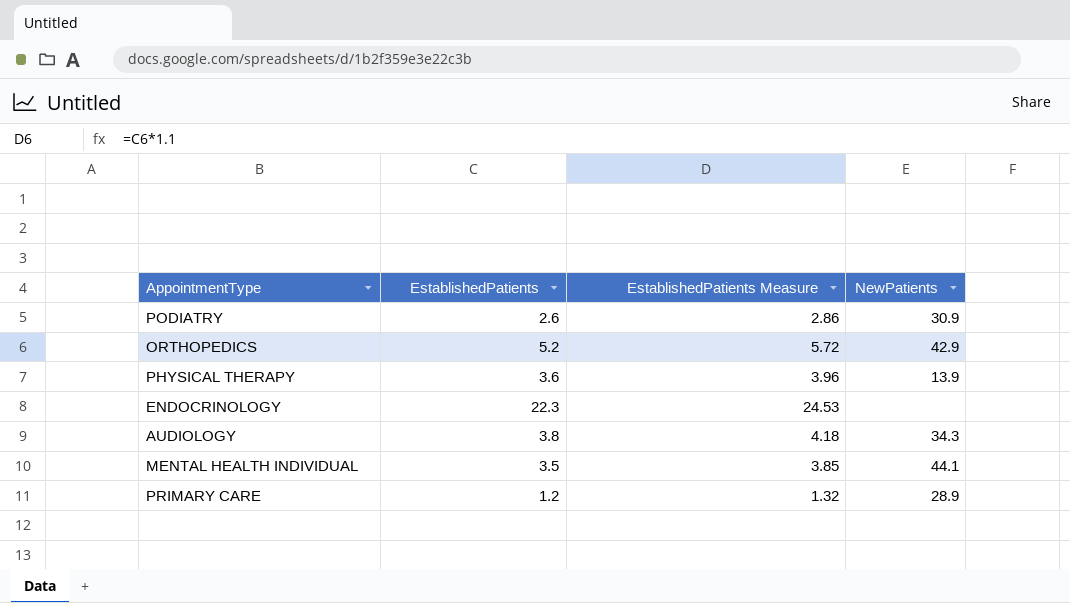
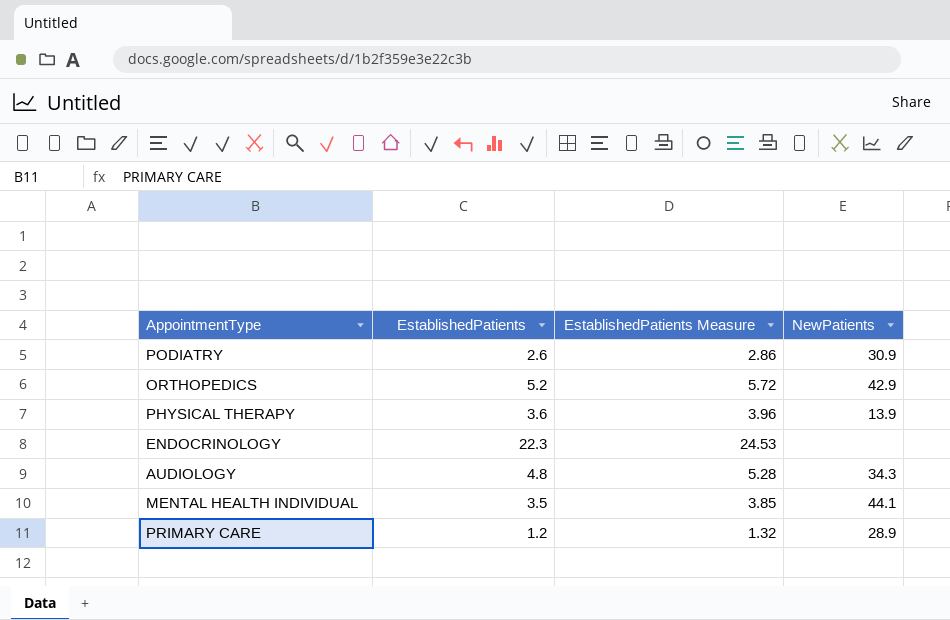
AUDIOLOGY | EstablishedPatients: 3.8 -> 4.8
AUDIOLOGY | EstablishedPatients Measure: 4.18 -> 5.28

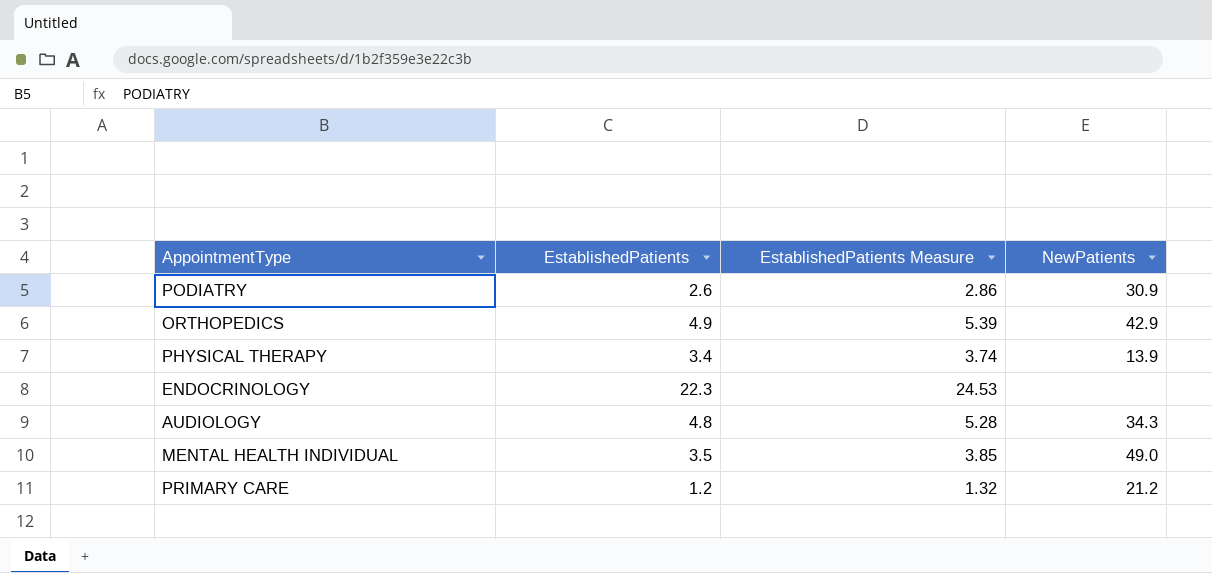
ORTHOPEDICS | EstablishedPatients: 5.2 -> 4.9
ORTHOPEDICS | EstablishedPatients Measure: 5.72 -> 5.39
PHYSICAL THERAPY | EstablishedPatients: 3.6 -> 3.4
PHYSICAL THERAPY | EstablishedPatients Measure: 3.96 -> 3.74
MENTAL HEALTH INDIVIDUAL | NewPatients: 44.1 -> 49.0
PRIMARY CARE | NewPatients: 28.9 -> 21.2

